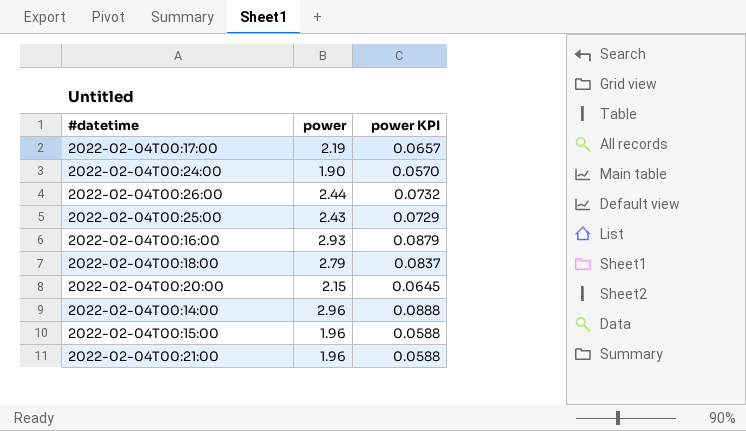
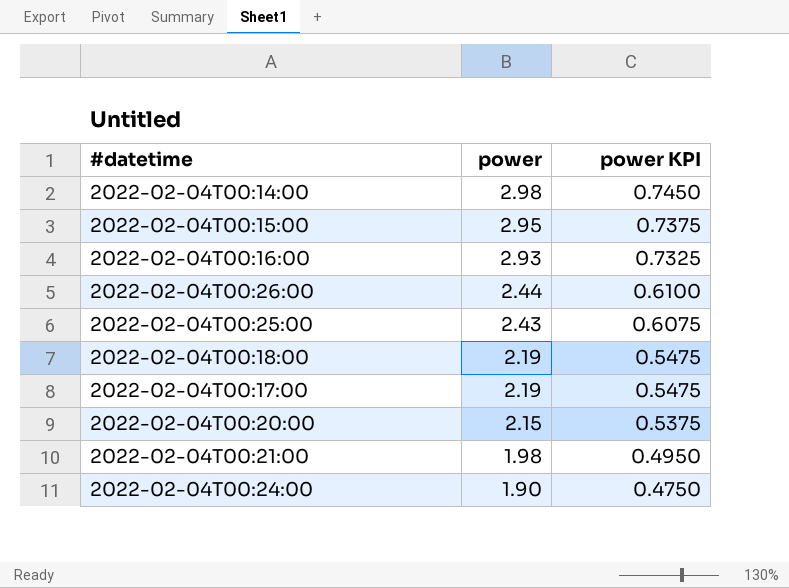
row order: none -> power descending
column power KPI | formula: [power] * 0.03 -> [power] * 0.25
2022-02-04T00:14:00 | power: 2.96 -> 2.98
2022-02-04T00:15:00 | power: 1.96 -> 2.95
2022-02-04T00:18:00 | power: 2.79 -> 2.19
2022-02-04T00:21:00 | power: 1.96 -> 1.98

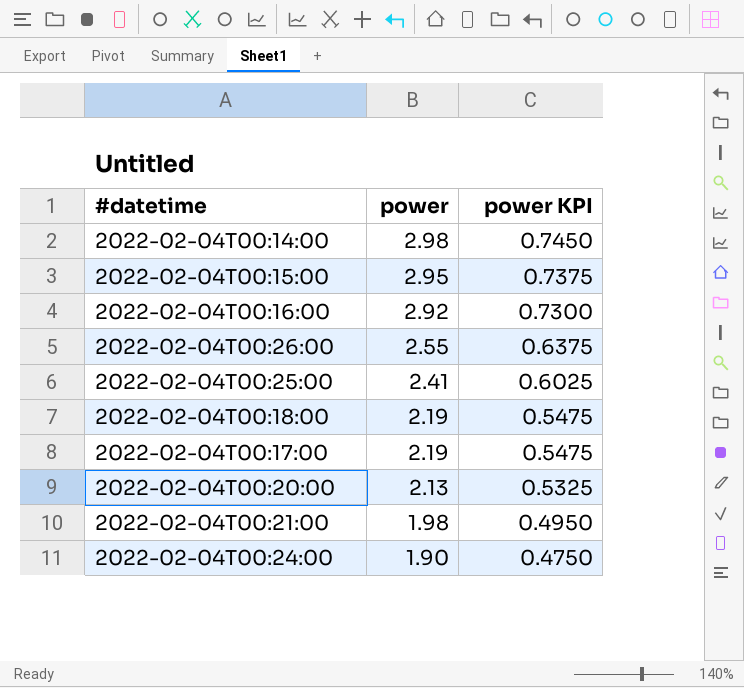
2022-02-04T00:16:00 | power: 2.93 -> 2.92
2022-02-04T00:16:00 | power KPI: 0.7325 -> 0.7300
2022-02-04T00:26:00 | power: 2.44 -> 2.55
2022-02-04T00:26:00 | power KPI: 0.6100 -> 0.6375
2022-02-04T00:25:00 | power: 2.43 -> 2.41
2022-02-04T00:25:00 | power KPI: 0.6075 -> 0.6025
2022-02-04T00:20:00 | power: 2.15 -> 2.13
2022-02-04T00:20:00 | power KPI: 0.5375 -> 0.5325

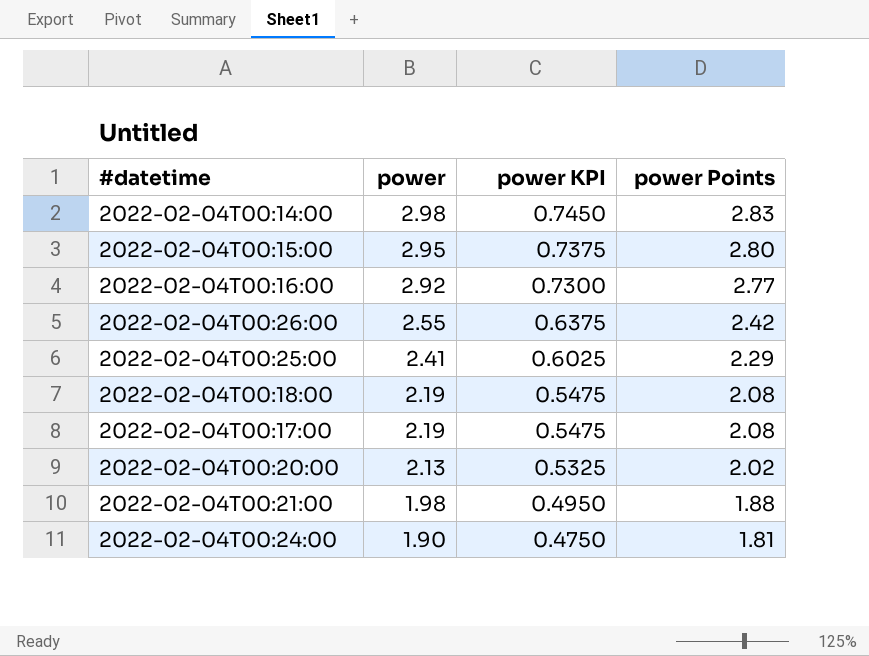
column power Points | formula: none -> [power] * 0.95

